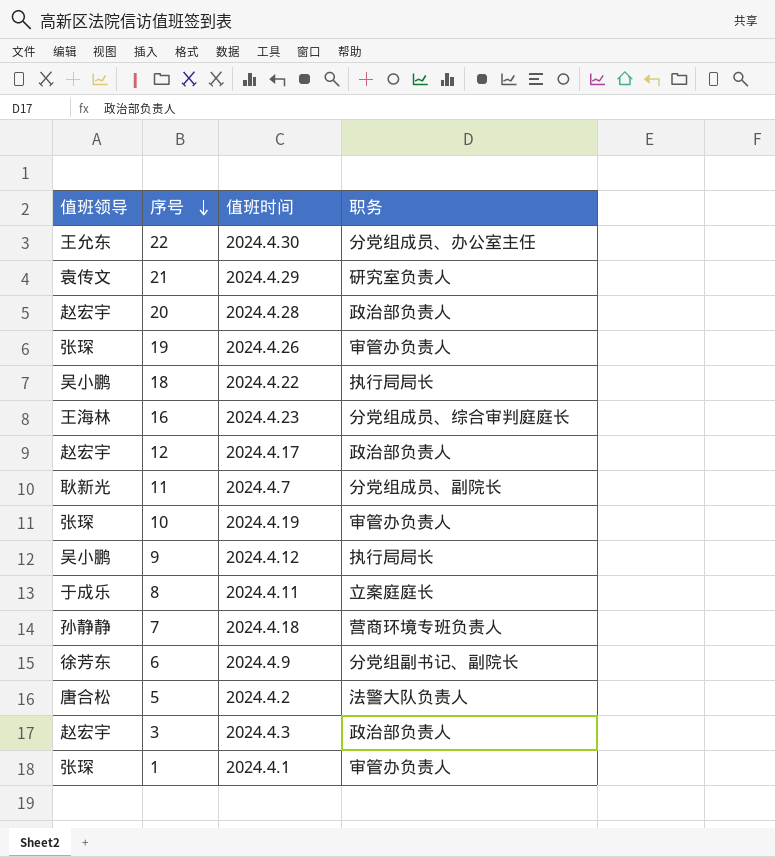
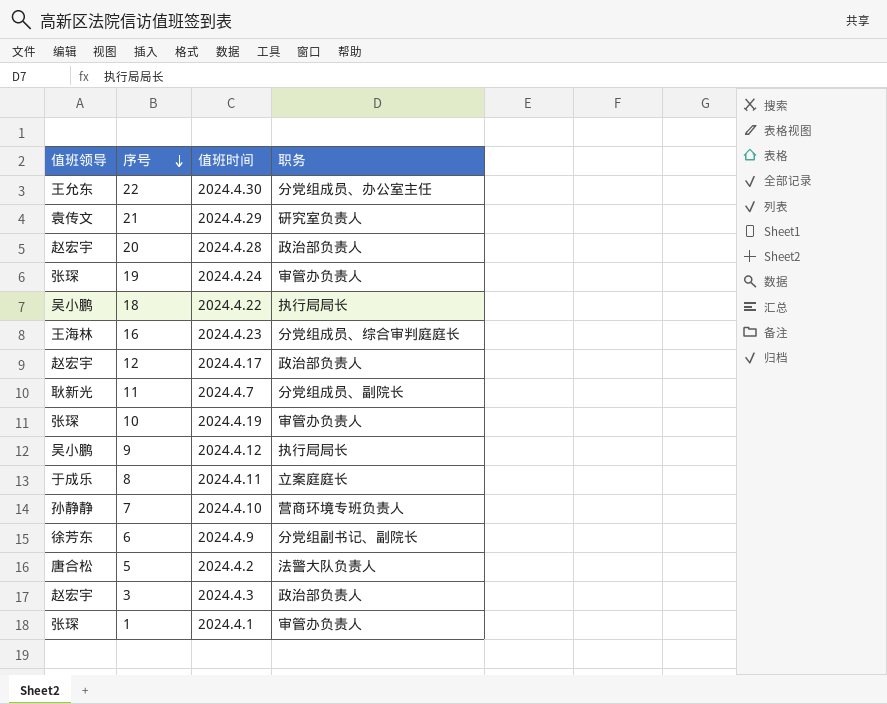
19 | 值班时间: 2024.4.26 -> 2024.4.24
7 | 值班时间: 2024.4.18 -> 2024.4.10

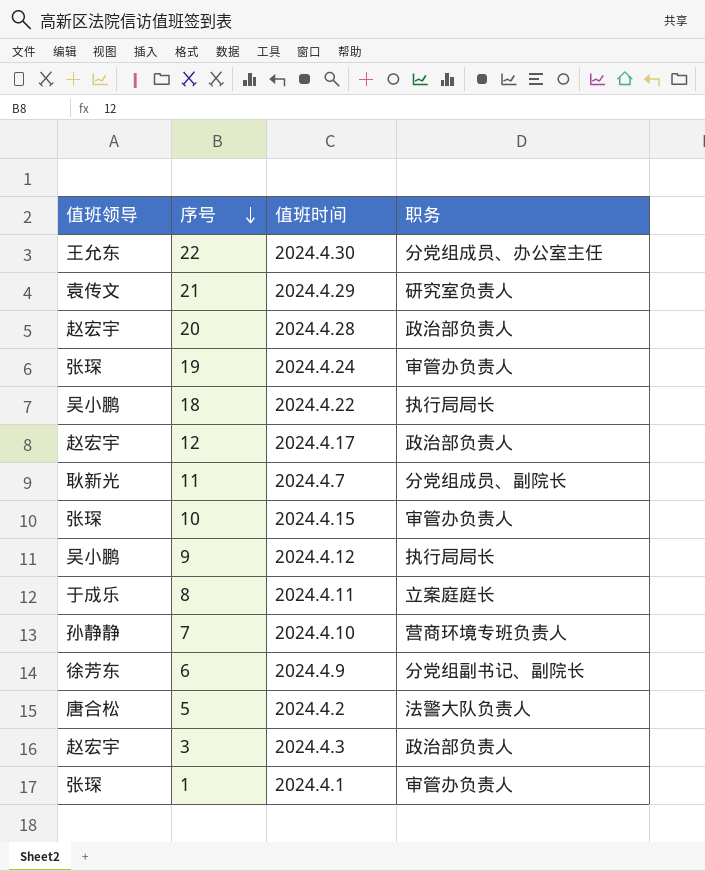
row 16: 王海林 | 2024.4.23 | 分党组成员、综合审判庭庭长 -> none
10 | 值班时间: 2024.4.19 -> 2024.4.15

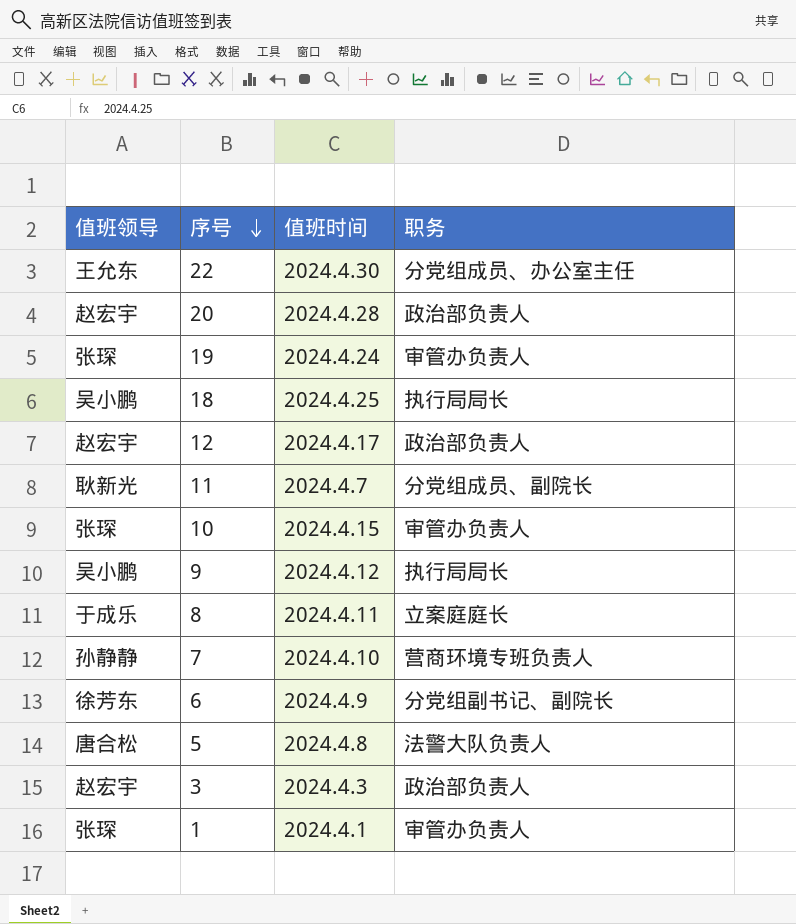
row 21: 袁传文 | 2024.4.29 | 研究室负责人 -> none
18 | 值班时间: 2024.4.22 -> 2024.4.25
5 | 值班时间: 2024.4.2 -> 2024.4.8

